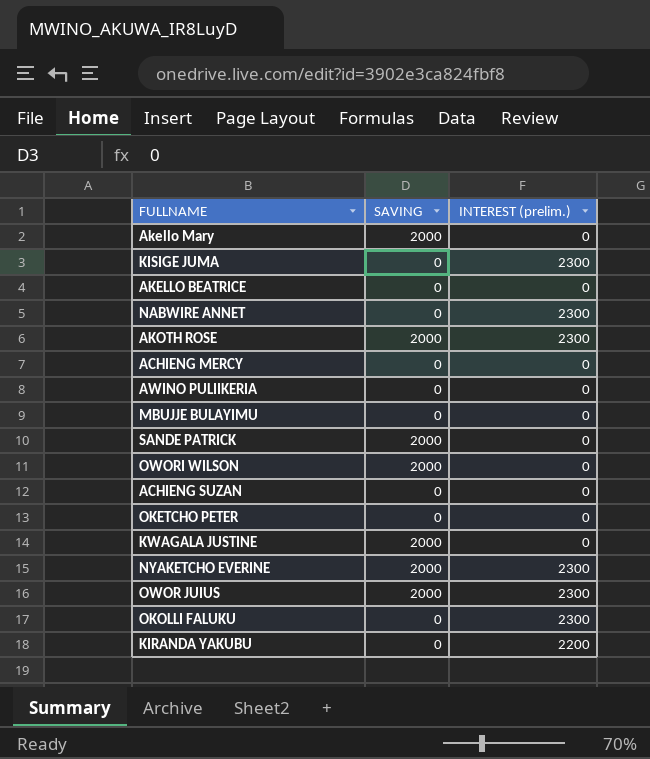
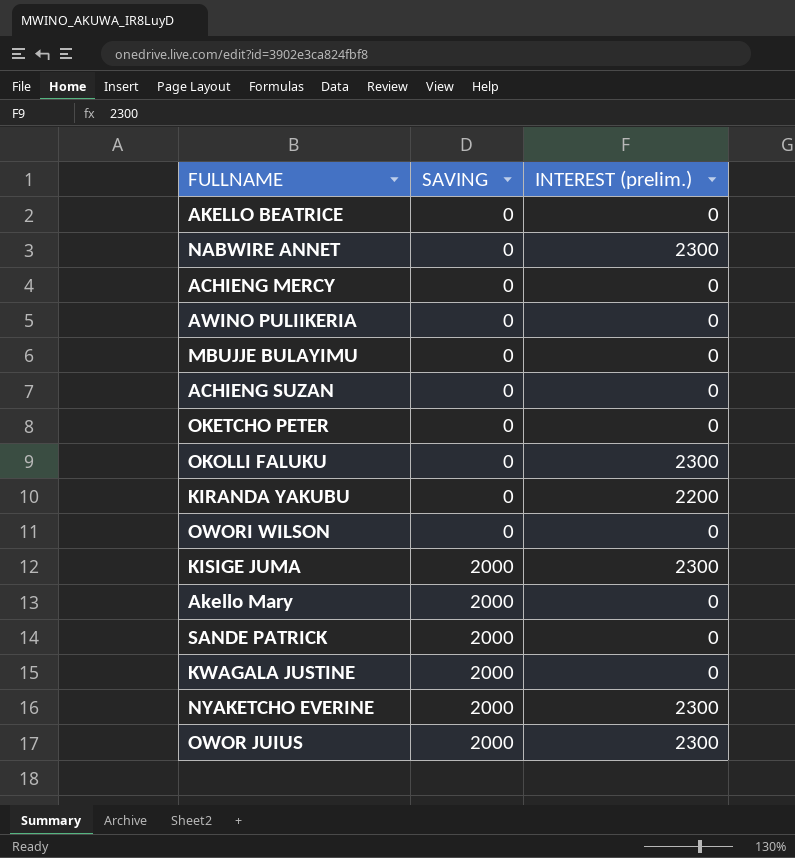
row order: none -> SAVING ascending
row AKOTH ROSE: 2000 | 2300 -> none
OWORI WILSON | SAVING: 2000 -> 0
KISIGE JUMA | SAVING: 0 -> 2000

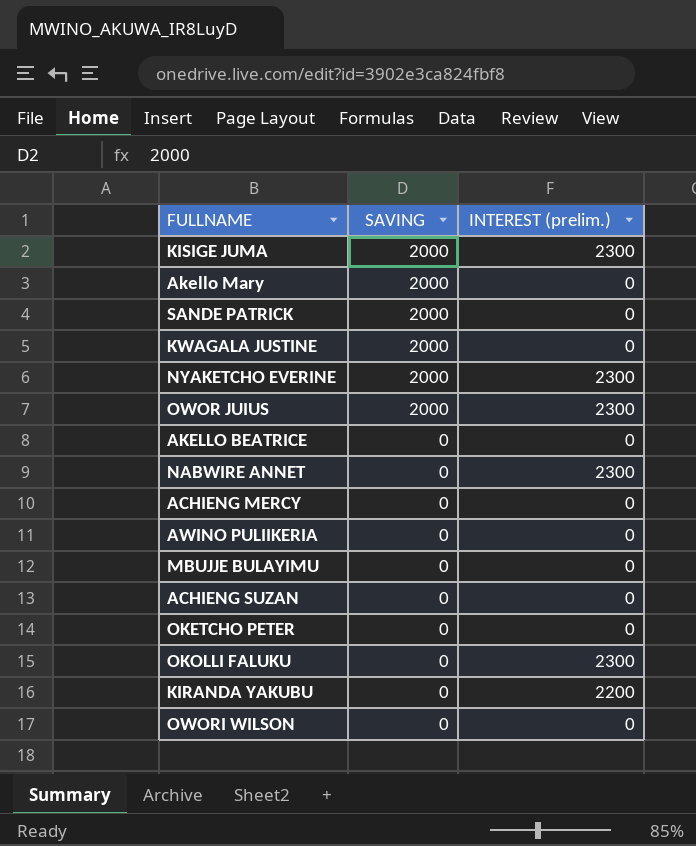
row order: SAVING ascending -> SAVING descending

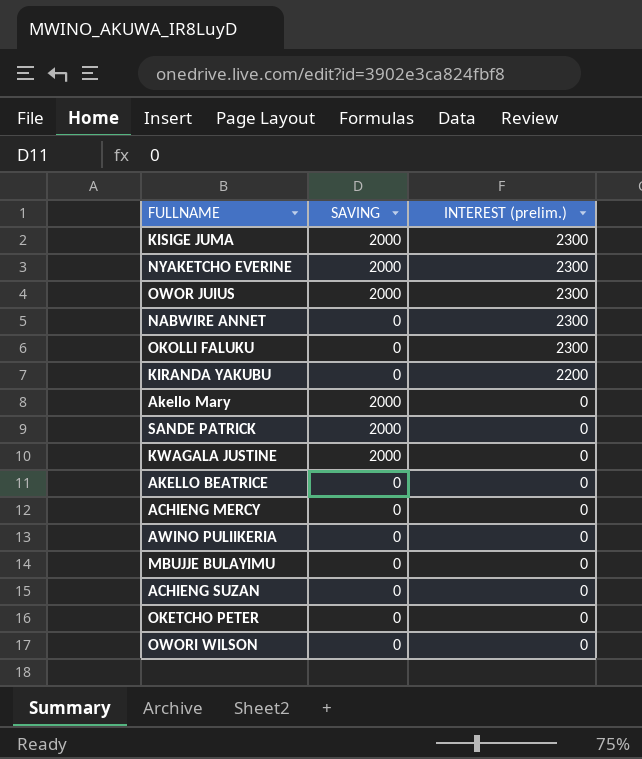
row order: SAVING descending -> INTEREST (prelim.) descending

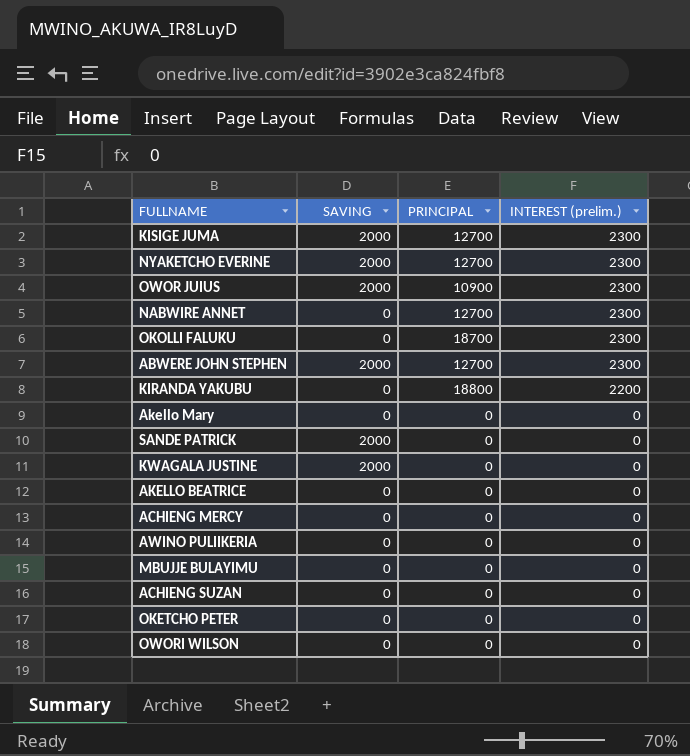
column PRINCIPAL | position: none -> 3
row ABWERE JOHN STEPHEN: none -> 2000 | 12700 | 2300
Akello Mary | SAVING: 2000 -> 0

